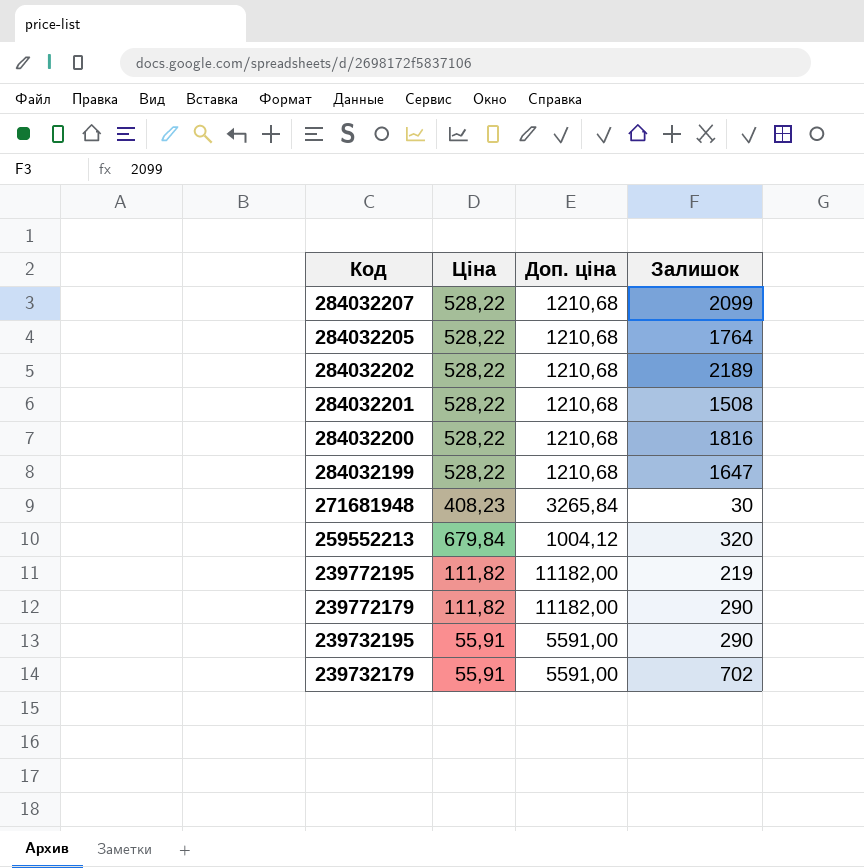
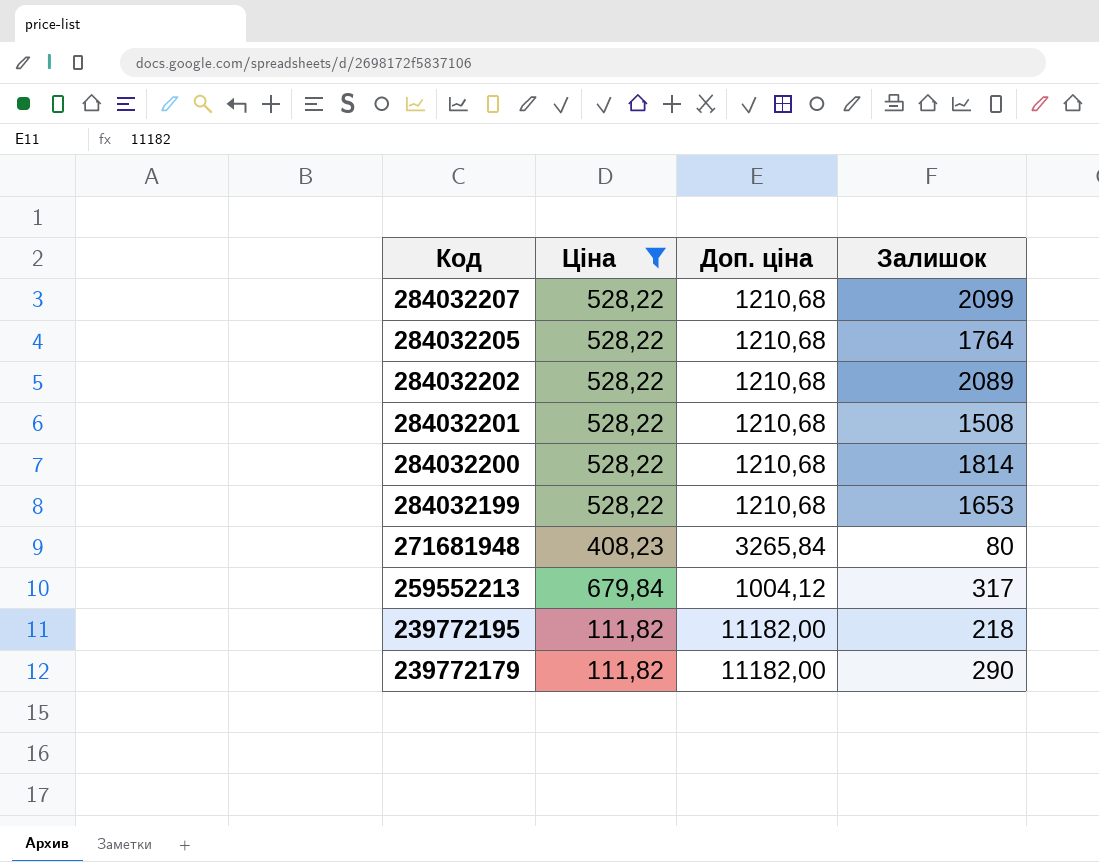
filter: none -> Ціна != 55,91
284032202 | Залишок: 2189 -> 2089
284032200 | Залишок: 1816 -> 1814
284032199 | Залишок: 1647 -> 1653
271681948 | Залишок: 30 -> 80
259552213 | Залишок: 320 -> 317
239772195 | Залишок: 219 -> 218

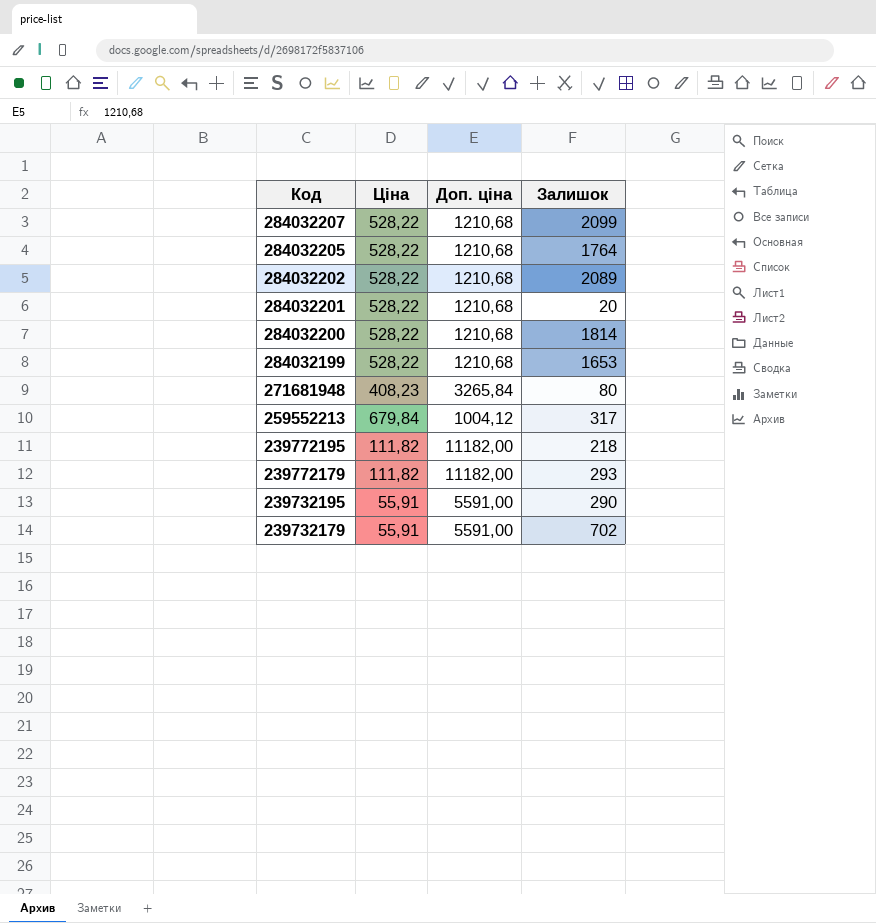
filter: Ціна != 55,91 -> none
284032201 | Залишок: 1508 -> 20
239772179 | Залишок: 290 -> 293

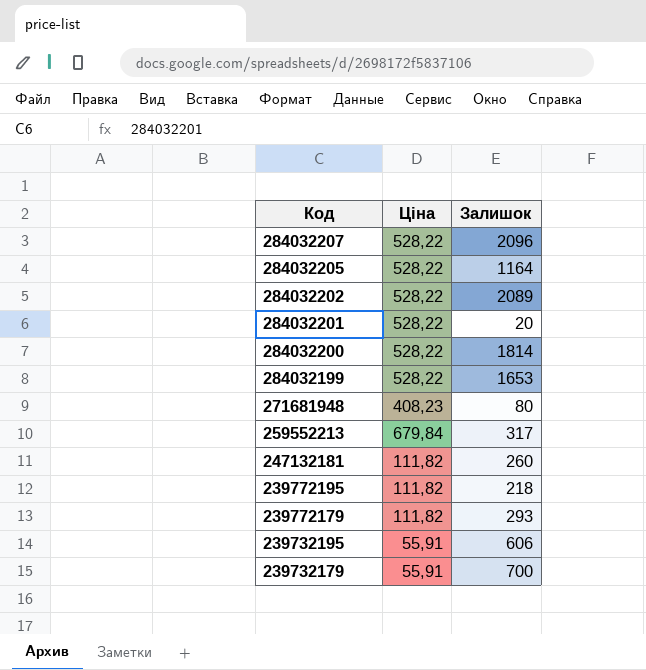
column Доп. ціна | position: 3 -> none
284032207 | Залишок: 2099 -> 2096
284032205 | Залишок: 1764 -> 1164
row 247132181: none -> 111,82 | 260
239732195 | Залишок: 290 -> 606
239732179 | Залишок: 702 -> 700

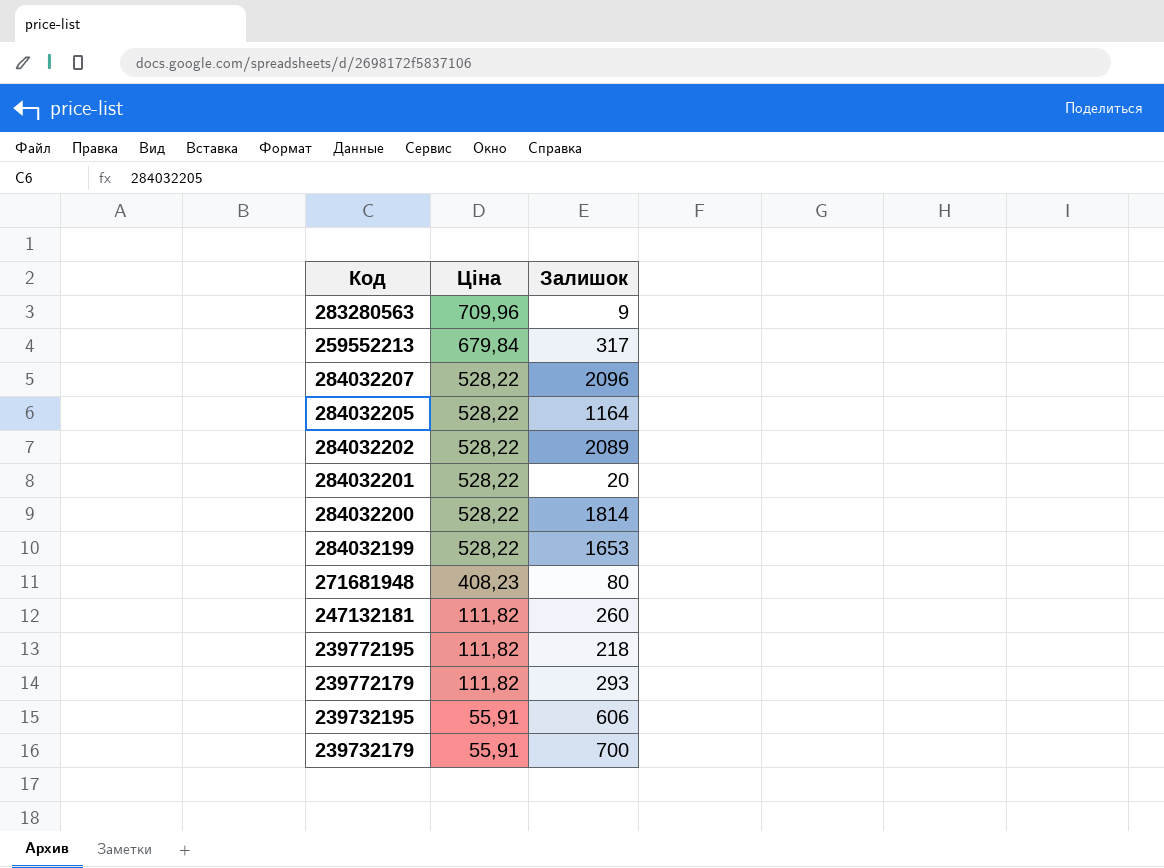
row order: Код descending -> Ціна descending
row 283280563: none -> 709,96 | 9

